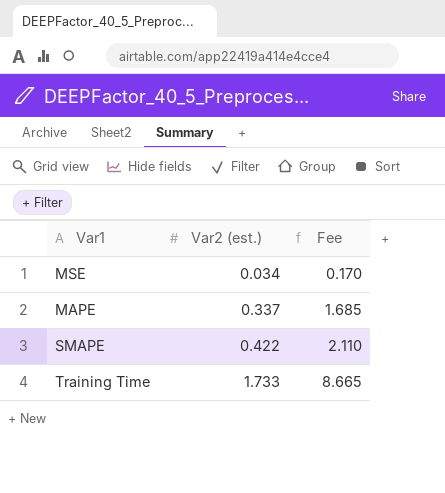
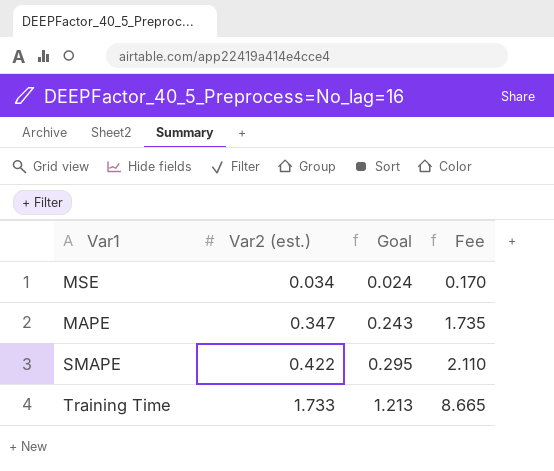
column Goal | formula: none -> [Var2 (est.)] * 0.7
MAPE | Var2 (est.): 0.337 -> 0.347
MAPE | Fee: 1.685 -> 1.735

